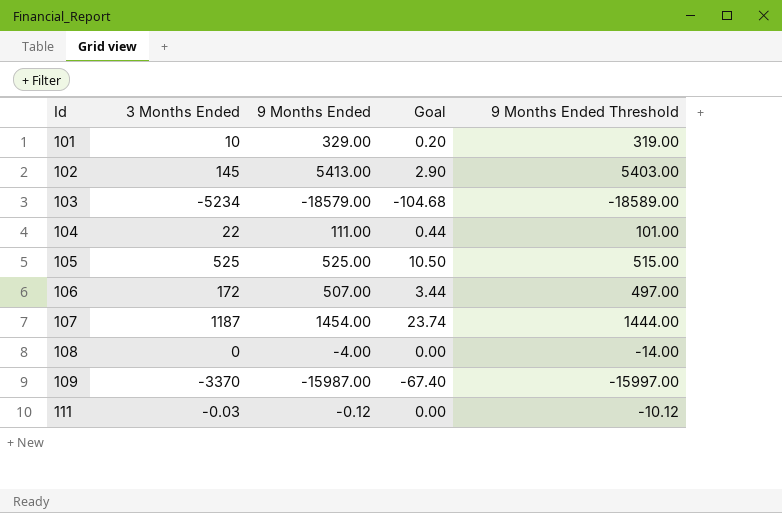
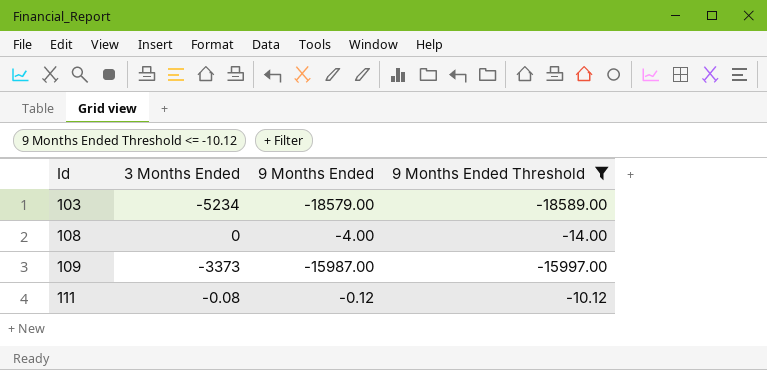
filter: none -> 9 Months Ended Threshold <= -10.12
column Goal | formula: [3 Months Ended] * 0.02 -> none
109 | 3 Months Ended: -3370 -> -3373
111 | 3 Months Ended: -0.03 -> -0.08

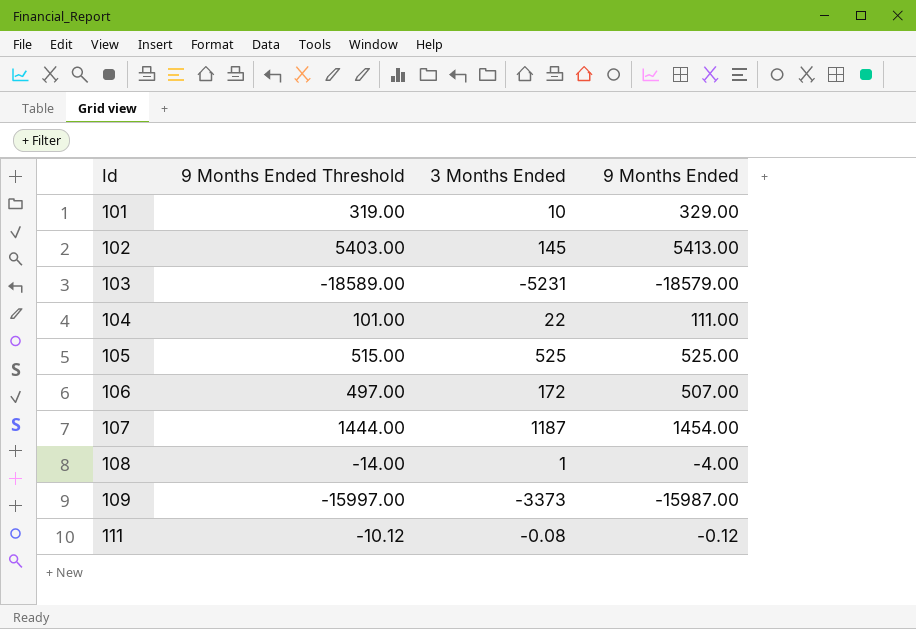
filter: 9 Months Ended Threshold <= -10.12 -> none
column 9 Months Ended Threshold | position: 4 -> 2
103 | 3 Months Ended: -5234 -> -5231
108 | 3 Months Ended: 0 -> 1

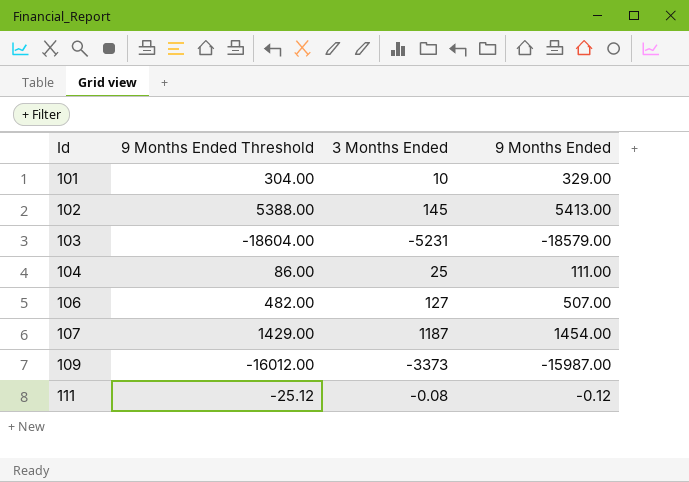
column 9 Months Ended Threshold | formula: [9 Months Ended] - 10 -> [9 Months Ended] - 25
row 105: 515.00 | 525 | 525.00 -> none
row 108: -14.00 | 1 | -4.00 -> none
104 | 3 Months Ended: 22 -> 25
106 | 3 Months Ended: 172 -> 127

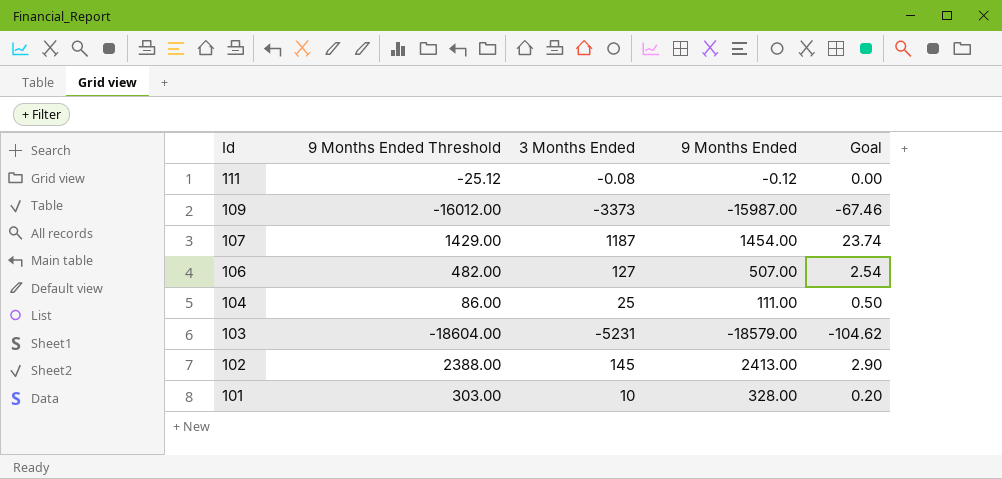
row order: Id ascending -> Id descending
column Goal | formula: none -> [3 Months Ended] * 0.02
102 | 9 Months Ended Threshold: 5388.00 -> 2388.00
102 | 9 Months Ended: 5413.00 -> 2413.00
101 | 9 Months Ended Threshold: 304.00 -> 303.00
101 | 9 Months Ended: 329.00 -> 328.00

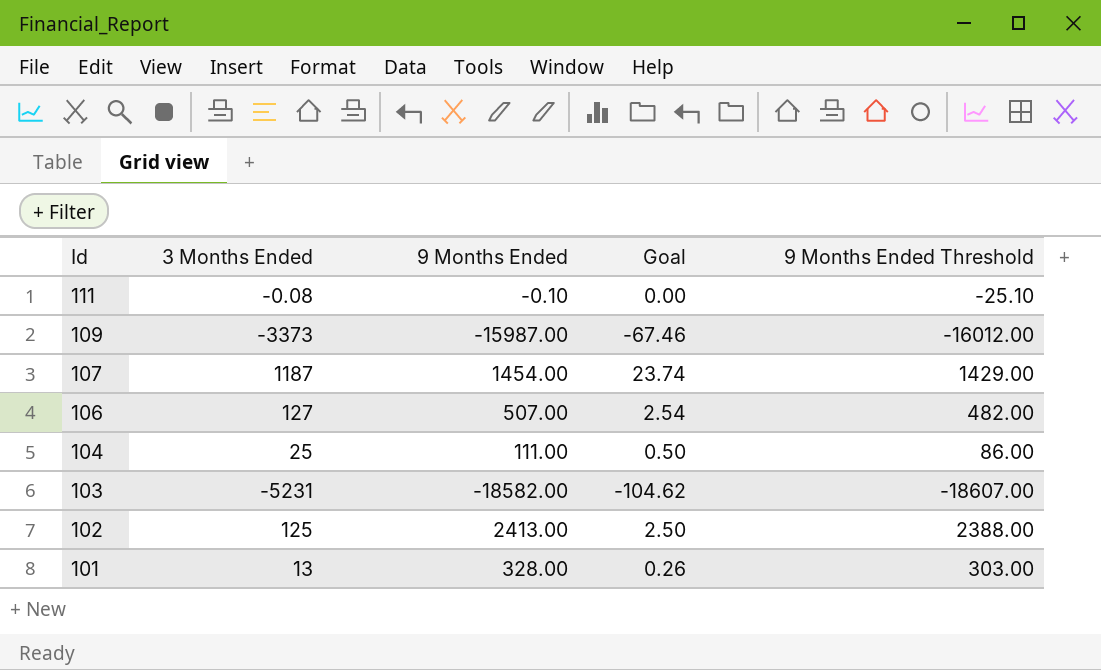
column 9 Months Ended Threshold | position: 2 -> 5
111 | 9 Months Ended: -0.12 -> -0.10
111 | 9 Months Ended Threshold: -25.12 -> -25.10
103 | 9 Months Ended: -18579.00 -> -18582.00
103 | 9 Months Ended Threshold: -18604.00 -> -18607.00
102 | 3 Months Ended: 145 -> 125
102 | Goal: 2.90 -> 2.50
101 | 3 Months Ended: 10 -> 13
101 | Goal: 0.20 -> 0.26

